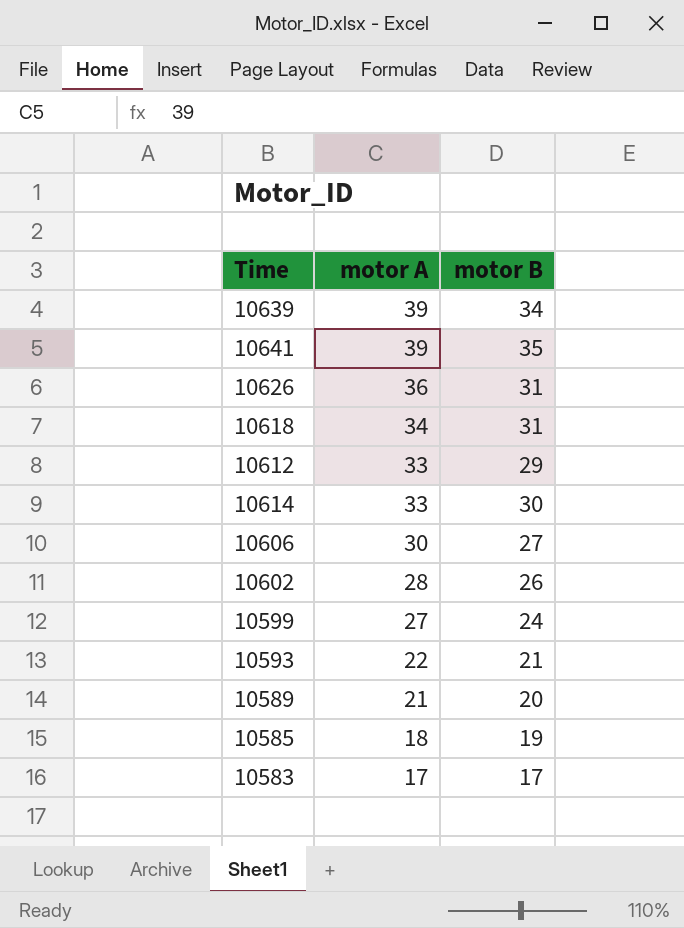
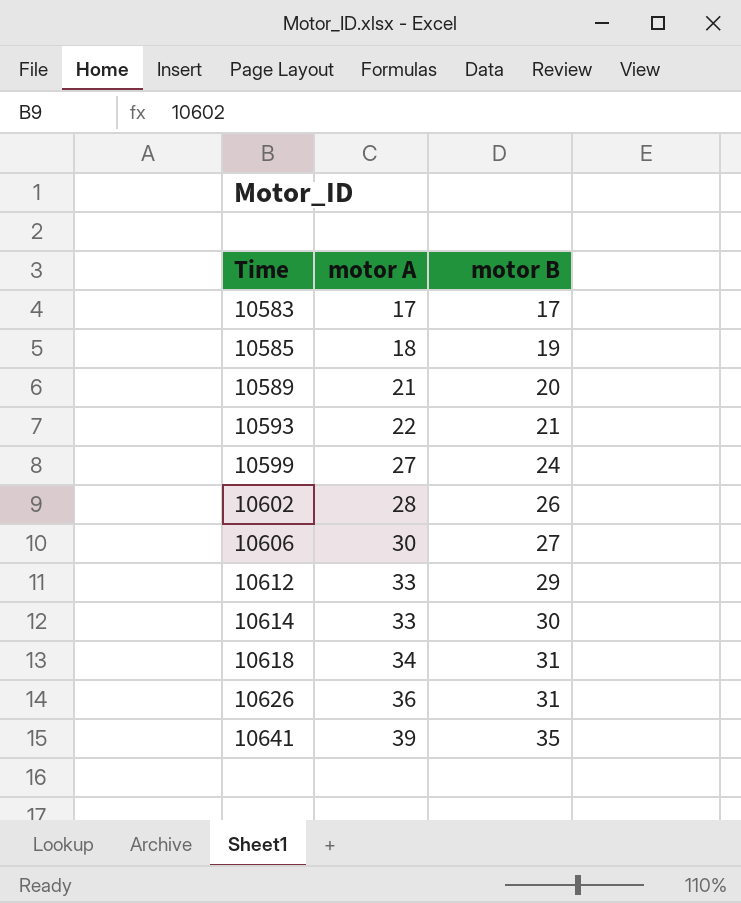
row order: motor A descending -> Time ascending
row 10639: 39 | 34 -> none

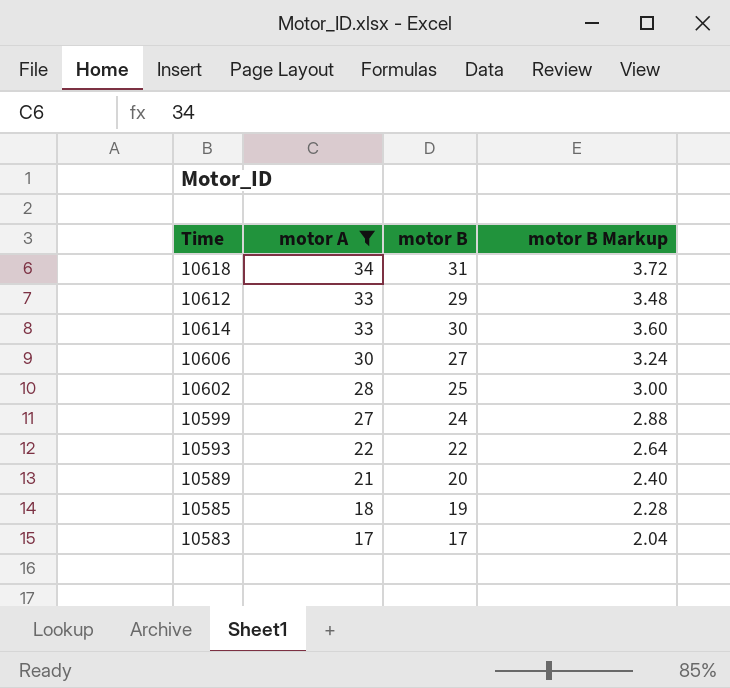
filter: none -> motor A <= 34
row order: Time ascending -> motor A descending
column motor B Markup | formula: none -> [motor B] * 0.12
10602 | motor B: 26 -> 25
10593 | motor B: 21 -> 22

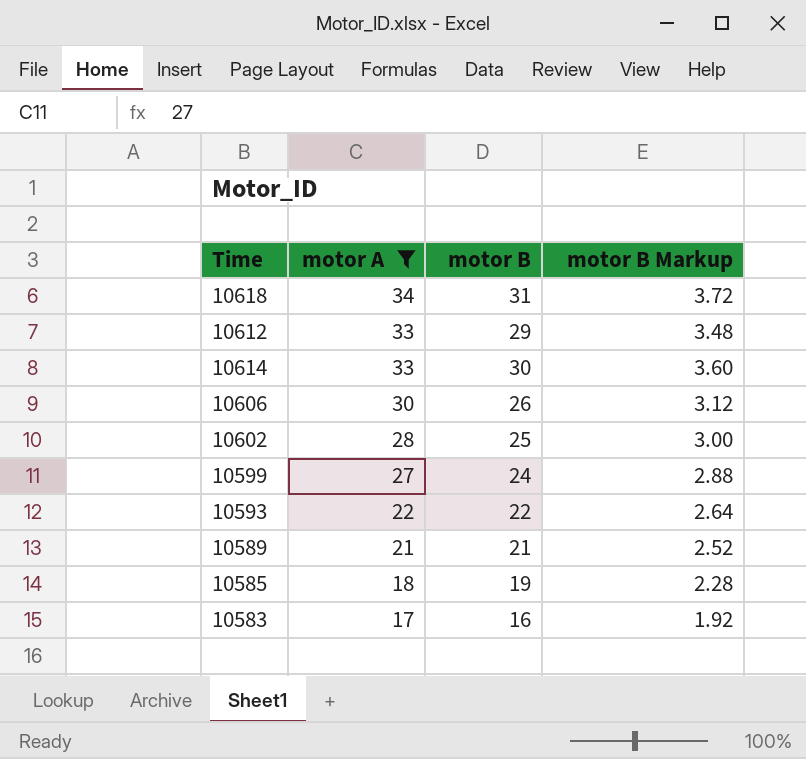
10606 | motor B: 27 -> 26
10606 | motor B Markup: 3.24 -> 3.12
10589 | motor B: 20 -> 21
10589 | motor B Markup: 2.40 -> 2.52
10583 | motor B: 17 -> 16
10583 | motor B Markup: 2.04 -> 1.92

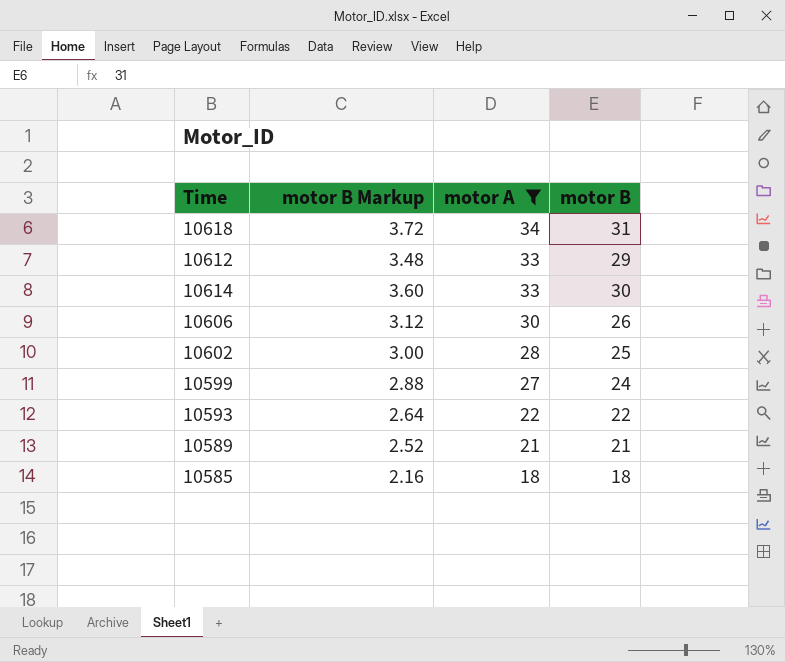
column motor B Markup | position: 4 -> 2
row 10583: 17 | 16 | 1.92 -> none
10585 | motor B Markup: 2.28 -> 2.16
10585 | motor B: 19 -> 18

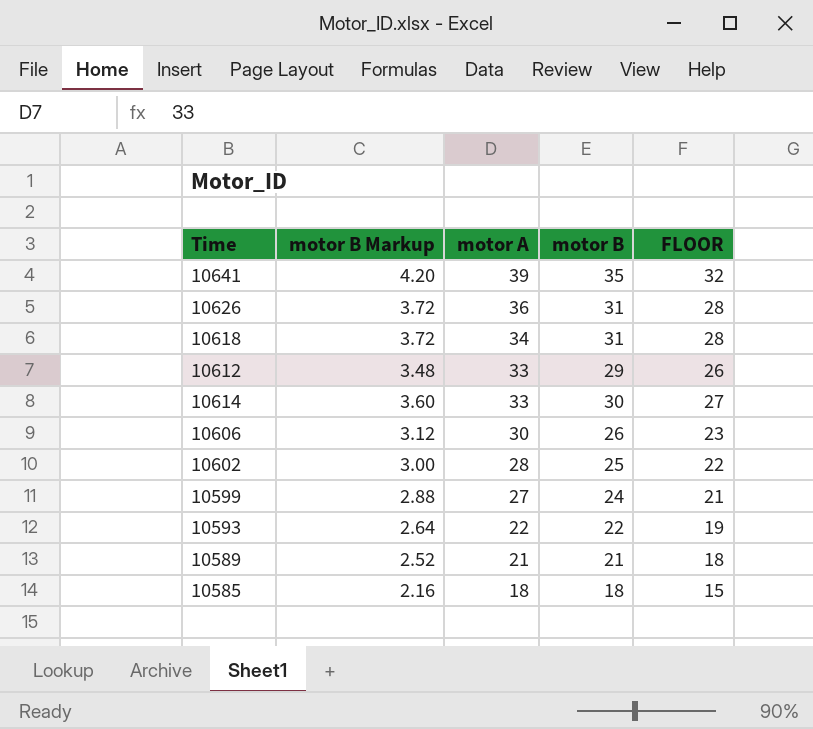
filter: motor A <= 34 -> none
column FLOOR | formula: none -> [motor B] - 3

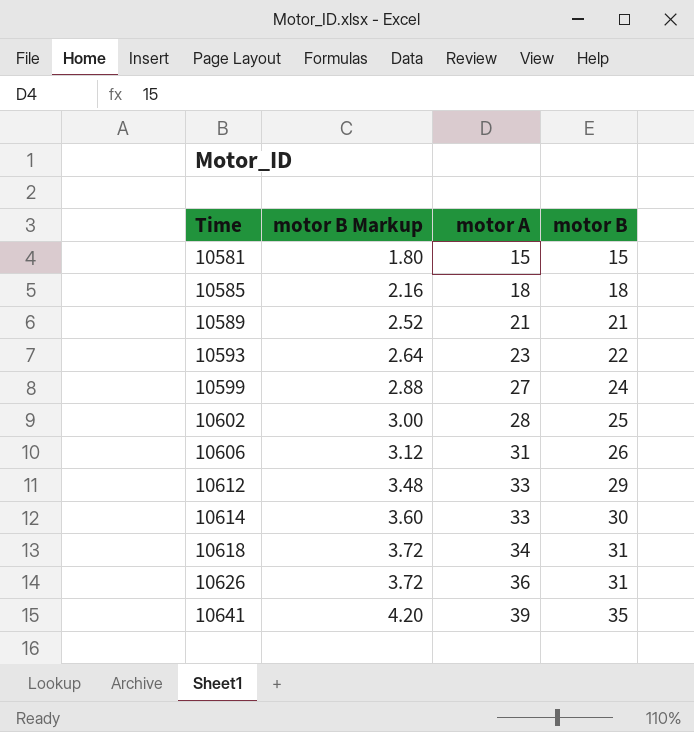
row order: motor A descending -> Time ascending
column FLOOR | formula: [motor B] - 3 -> none
row 10581: none -> 1.80 | 15 | 15
10593 | motor A: 22 -> 23
10606 | motor A: 30 -> 31

